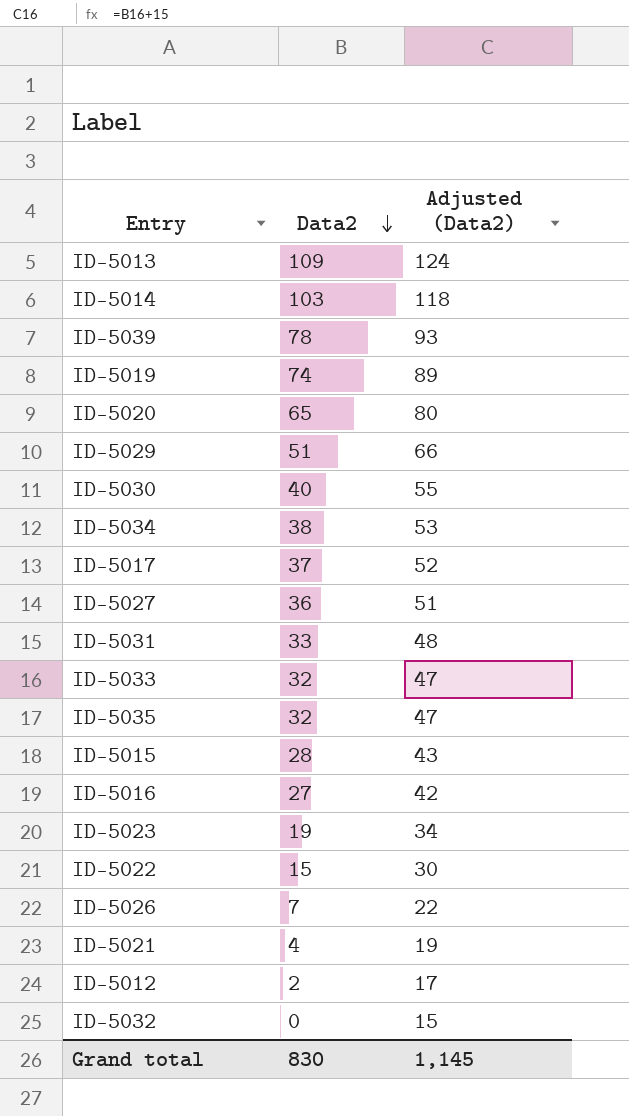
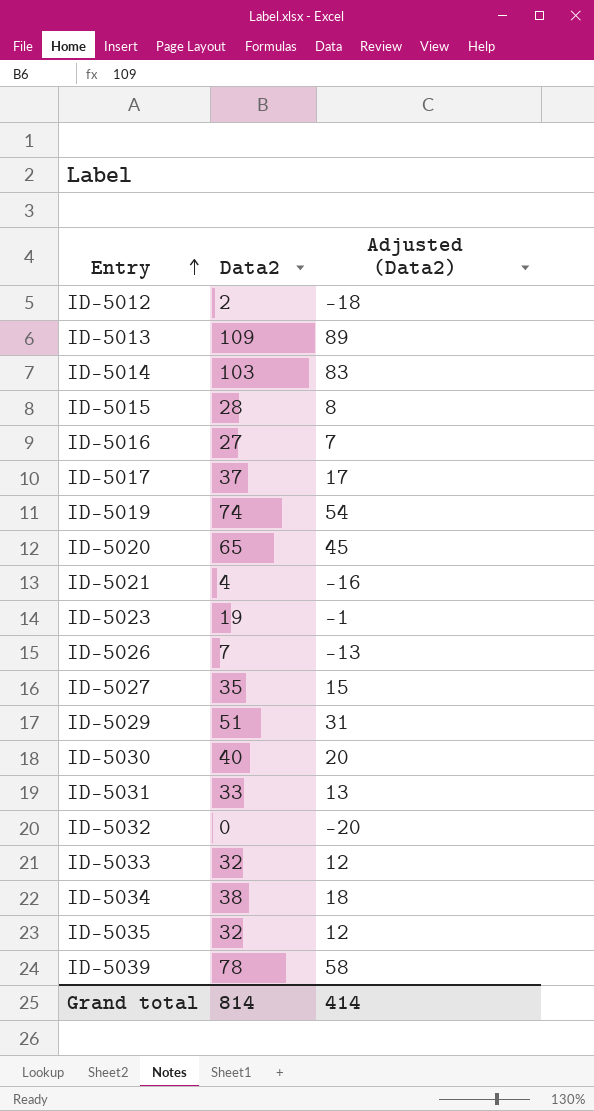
row order: Data2 descending -> Entry ascending
column Adjusted (Data2) | formula: [Data2] + 15 -> [Data2] - 20
row ID-5022: 15 | 30 -> none
ID-5027 | Data2: 36 -> 35
Grand total | Data2: 830 -> 814
Grand total | Adjusted (Data2): 1,145 -> 414

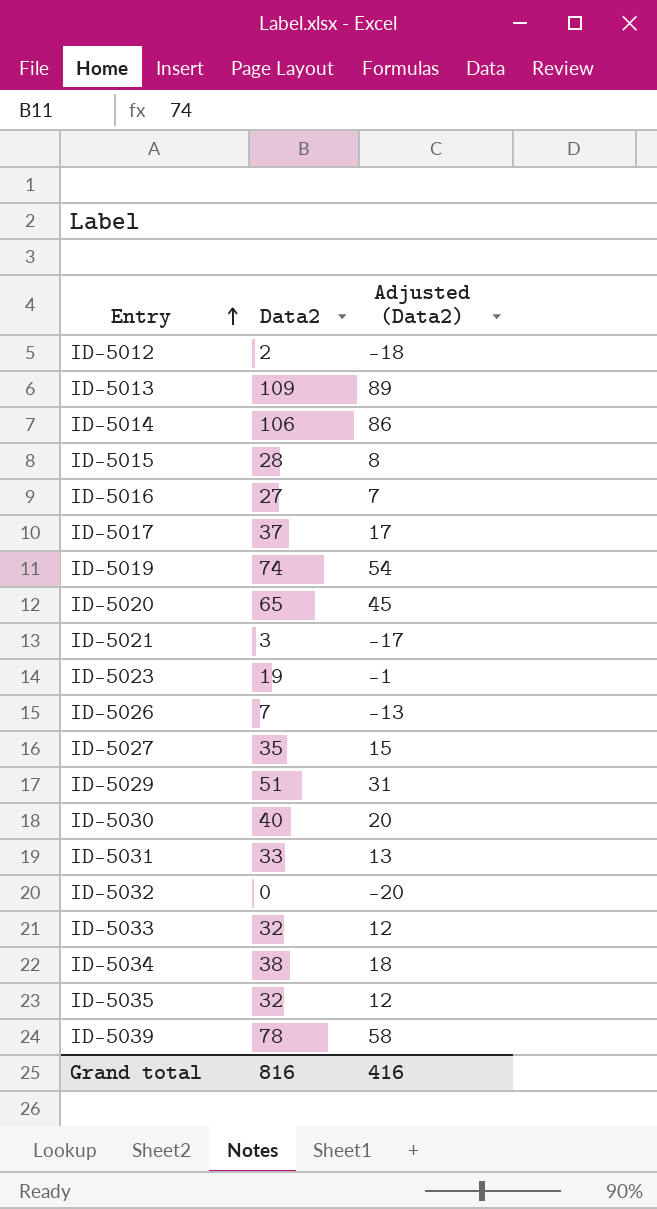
ID-5014 | Data2: 103 -> 106
ID-5014 | Adjusted (Data2): 83 -> 86
ID-5021 | Data2: 4 -> 3
ID-5021 | Adjusted (Data2): -16 -> -17
Grand total | Data2: 814 -> 816
Grand total | Adjusted (Data2): 414 -> 416

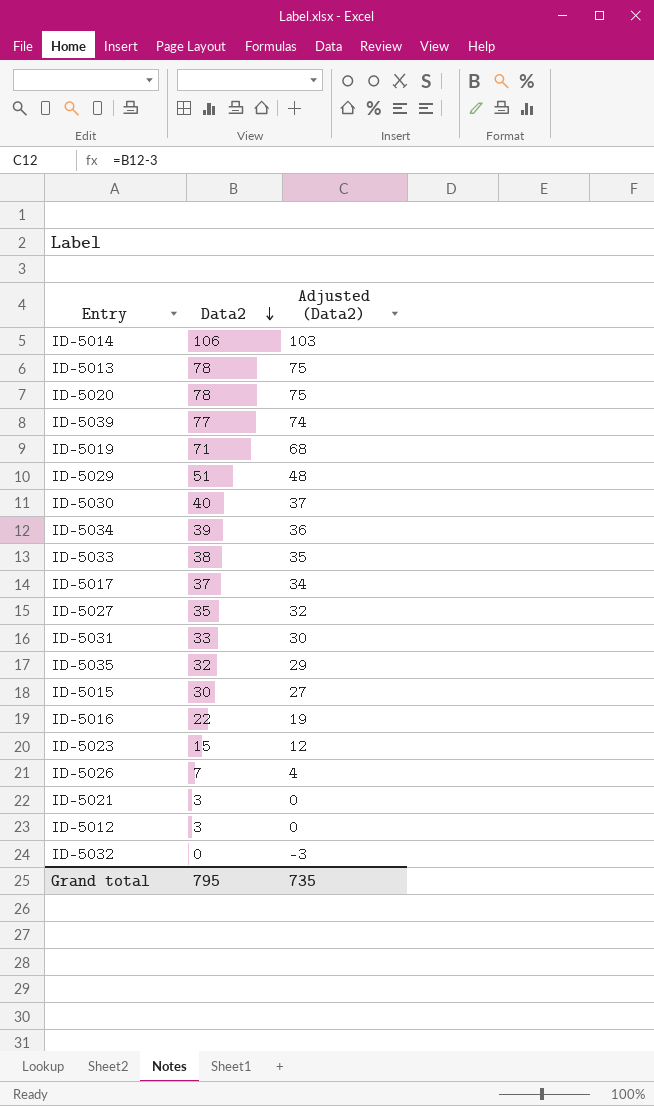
row order: Entry ascending -> Data2 descending
column Adjusted (Data2) | formula: [Data2] - 20 -> [Data2] - 3
ID-5013 | Data2: 109 -> 78
ID-5020 | Data2: 65 -> 78
ID-5039 | Data2: 78 -> 77
ID-5019 | Data2: 74 -> 71
ID-5034 | Data2: 38 -> 39
ID-5033 | Data2: 32 -> 38
ID-5015 | Data2: 28 -> 30
ID-5016 | Data2: 27 -> 22
ID-5023 | Data2: 19 -> 15
ID-5012 | Data2: 2 -> 3
Grand total | Data2: 816 -> 795
Grand total | Adjusted (Data2): 416 -> 735

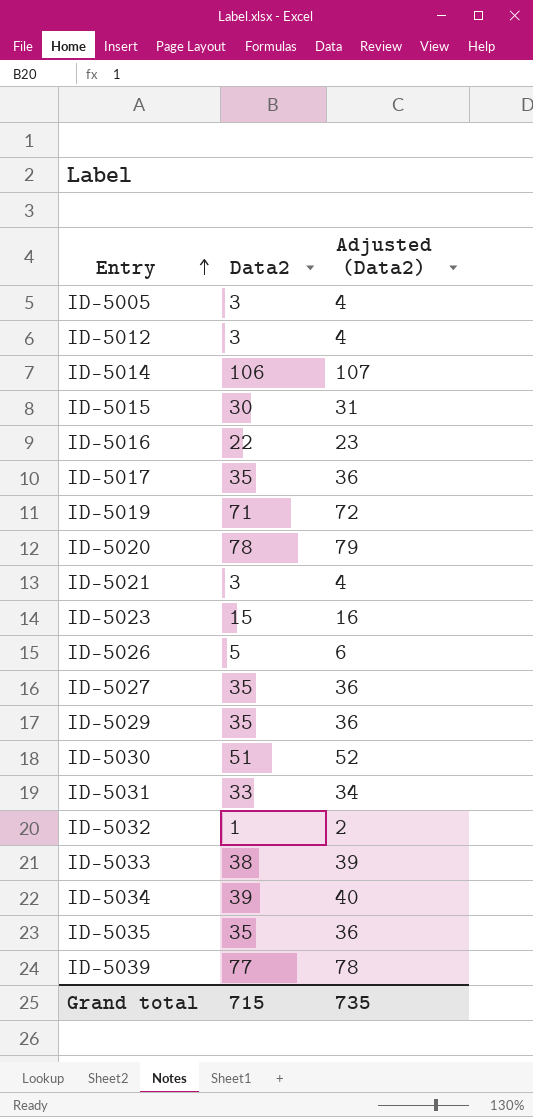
row order: Data2 descending -> Entry ascending
column Adjusted (Data2) | formula: [Data2] - 3 -> [Data2] + 1
row ID-5013: 78 | 75 -> none
row ID-5005: none -> 3 | 4
ID-5017 | Data2: 37 -> 35
ID-5026 | Data2: 7 -> 5
ID-5029 | Data2: 51 -> 35
ID-5030 | Data2: 40 -> 51
ID-5032 | Data2: 0 -> 1
ID-5035 | Data2: 32 -> 35
Grand total | Data2: 795 -> 715

